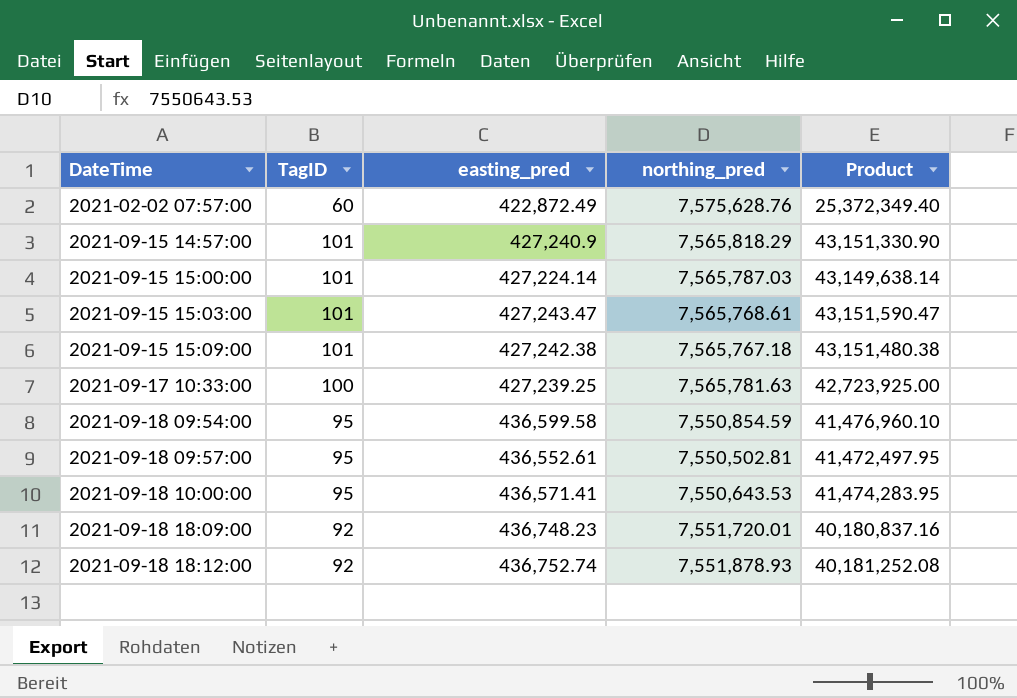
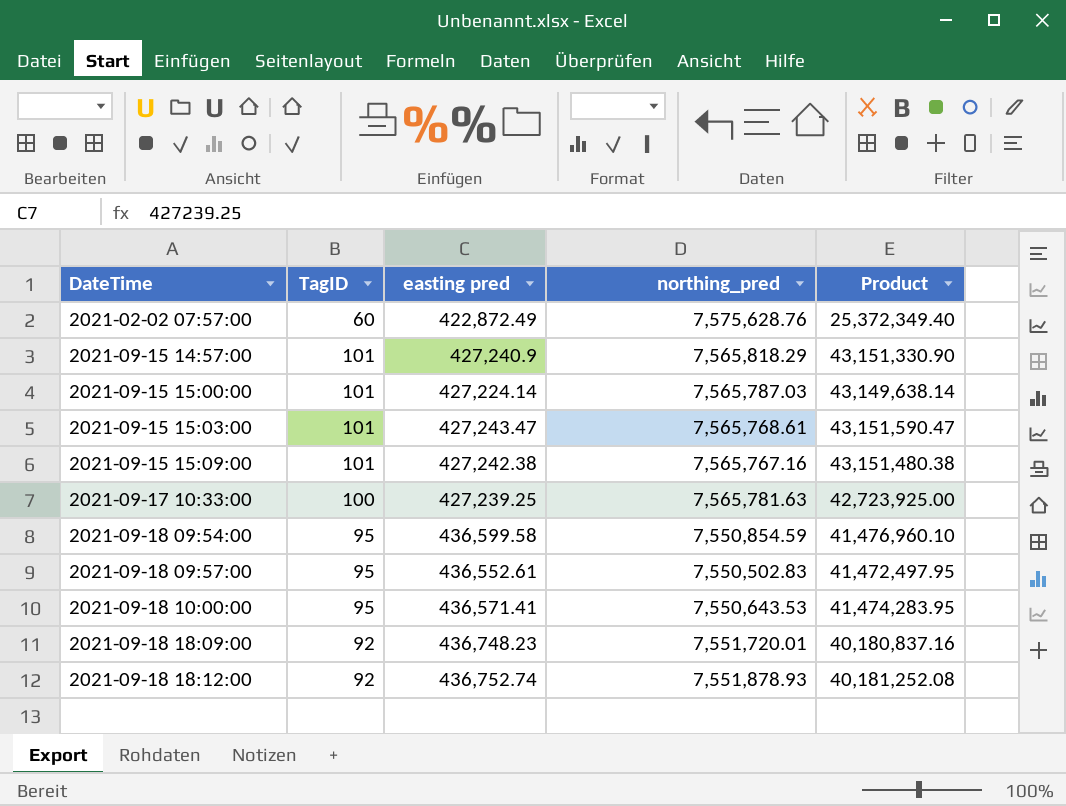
column name: easting_pred -> easting pred
2021-09-15 15:09:00 | northing_pred: 7,565,767.18 -> 7,565,767.16
2021-09-18 09:57:00 | northing_pred: 7,550,502.81 -> 7,550,502.83

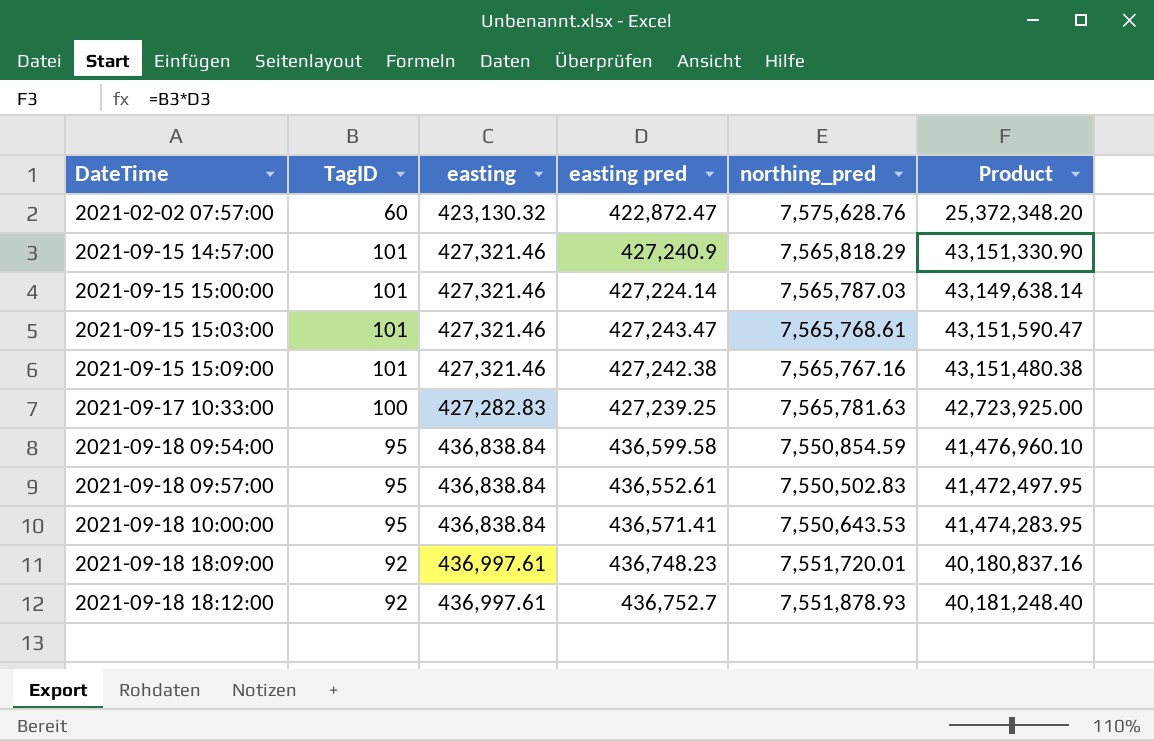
column easting | position: none -> 3
2021-02-02 07:57:00 | easting pred: 422,872.49 -> 422,872.47
2021-02-02 07:57:00 | Product: 25,372,349.40 -> 25,372,348.20
2021-09-18 18:12:00 | easting pred: 436,752.74 -> 436,752.7
2021-09-18 18:12:00 | Product: 40,181,252.08 -> 40,181,248.40

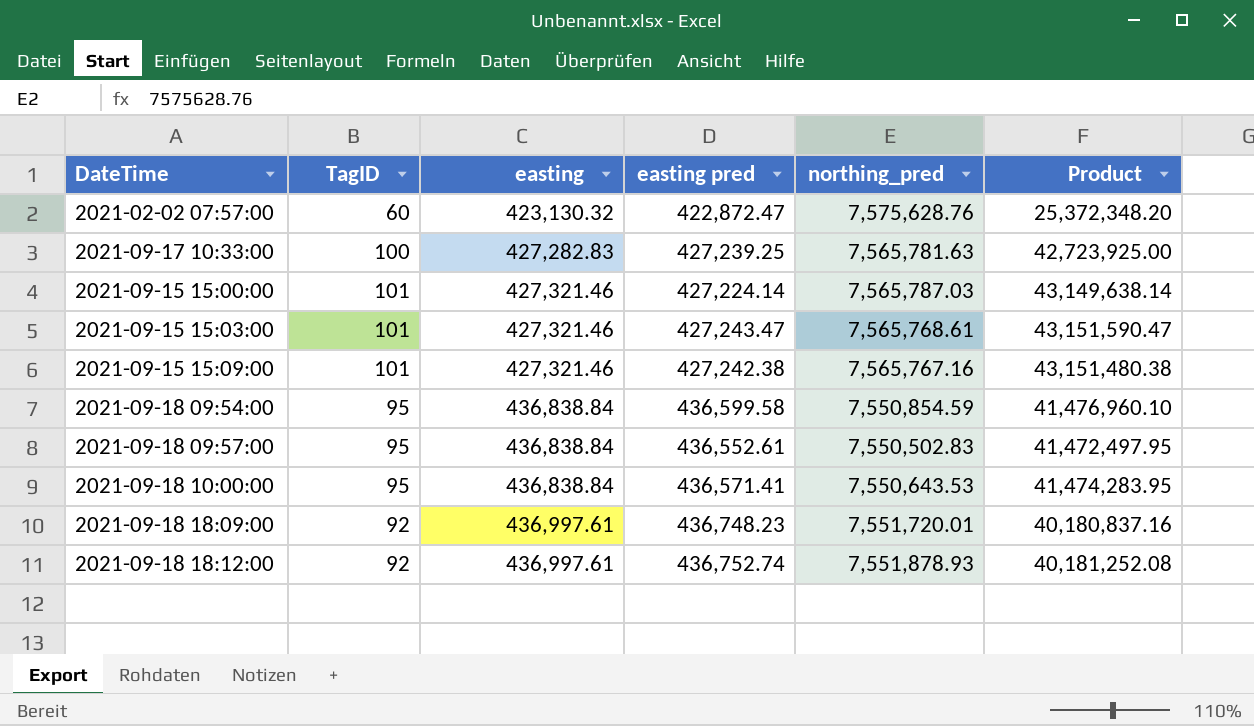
row order: DateTime ascending -> easting ascending
row 2021-09-15 14:57:00: 101 | 427,321.46 | 427,240.9 | 7,565,818.29 | 43,151,330.90 -> none
2021-09-18 18:12:00 | easting pred: 436,752.7 -> 436,752.74
2021-09-18 18:12:00 | Product: 40,181,248.40 -> 40,181,252.08

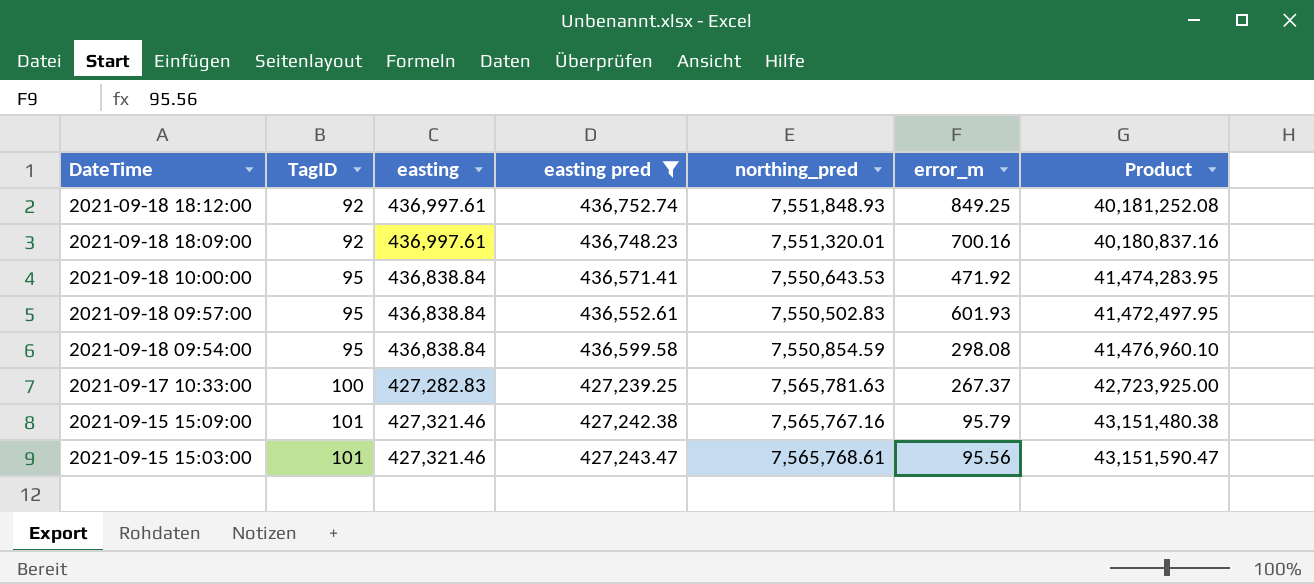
filter: none -> easting pred >= 427,239.25
row order: easting ascending -> DateTime descending
column error_m | position: none -> 6
2021-09-18 18:12:00 | northing_pred: 7,551,878.93 -> 7,551,848.93
2021-09-18 18:09:00 | northing_pred: 7,551,720.01 -> 7,551,320.01

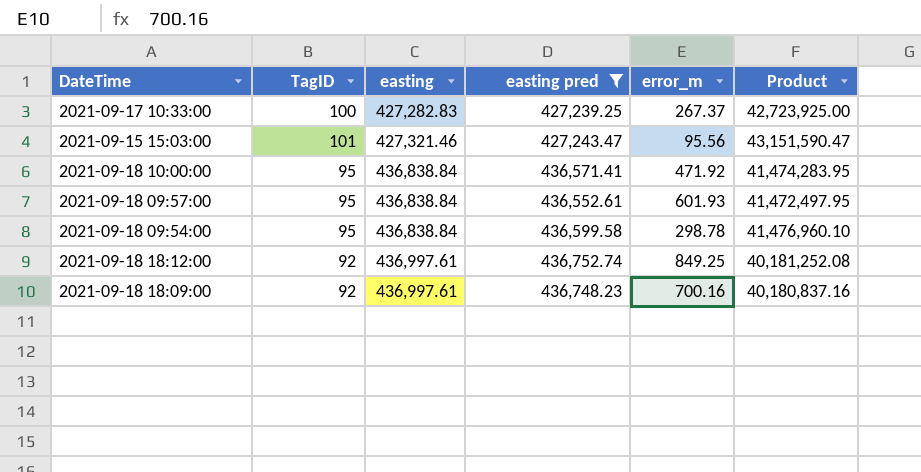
row order: DateTime descending -> easting ascending
column northing_pred | position: 5 -> none
row 2021-09-15 15:09:00: 101 | 427,321.46 | 427,242.38 | 7,565,767.16 | 95.79 | 43,151,480.38 -> none
2021-09-18 09:54:00 | error_m: 298.08 -> 298.78

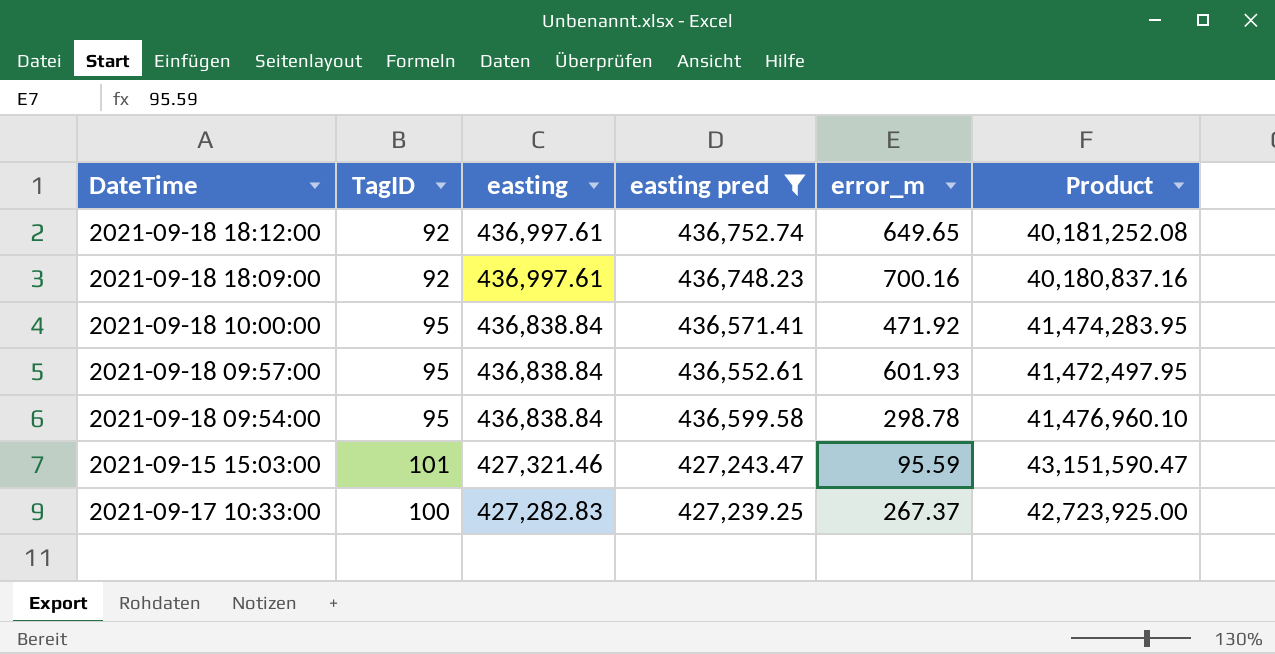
row order: easting ascending -> easting descending
2021-09-18 18:12:00 | error_m: 849.25 -> 649.65
2021-09-15 15:03:00 | error_m: 95.56 -> 95.59

